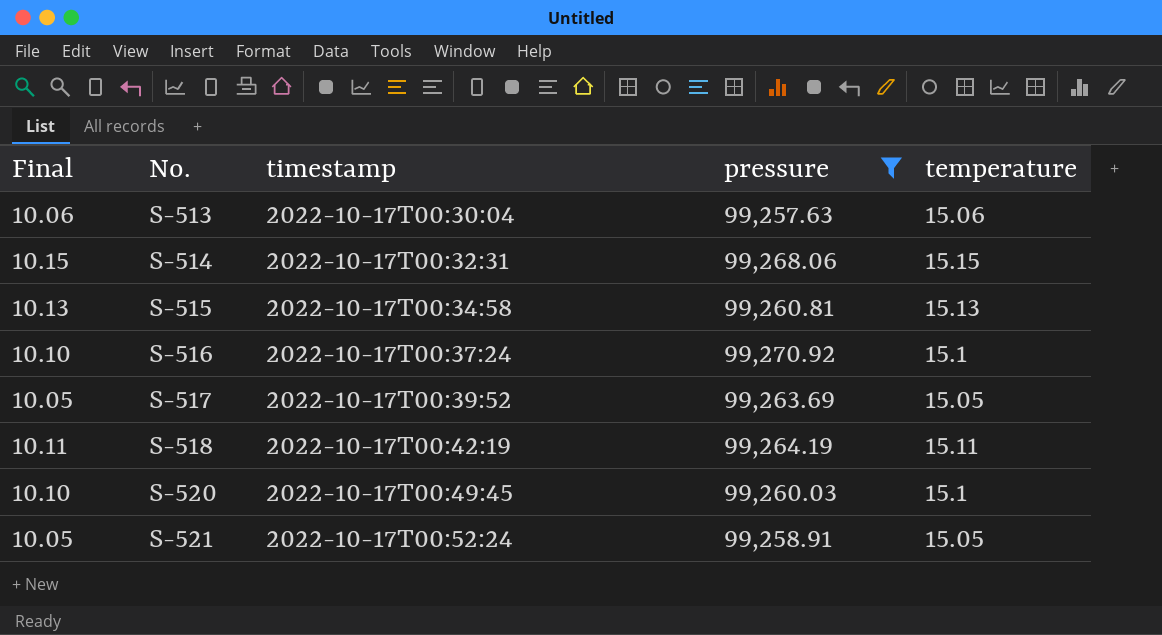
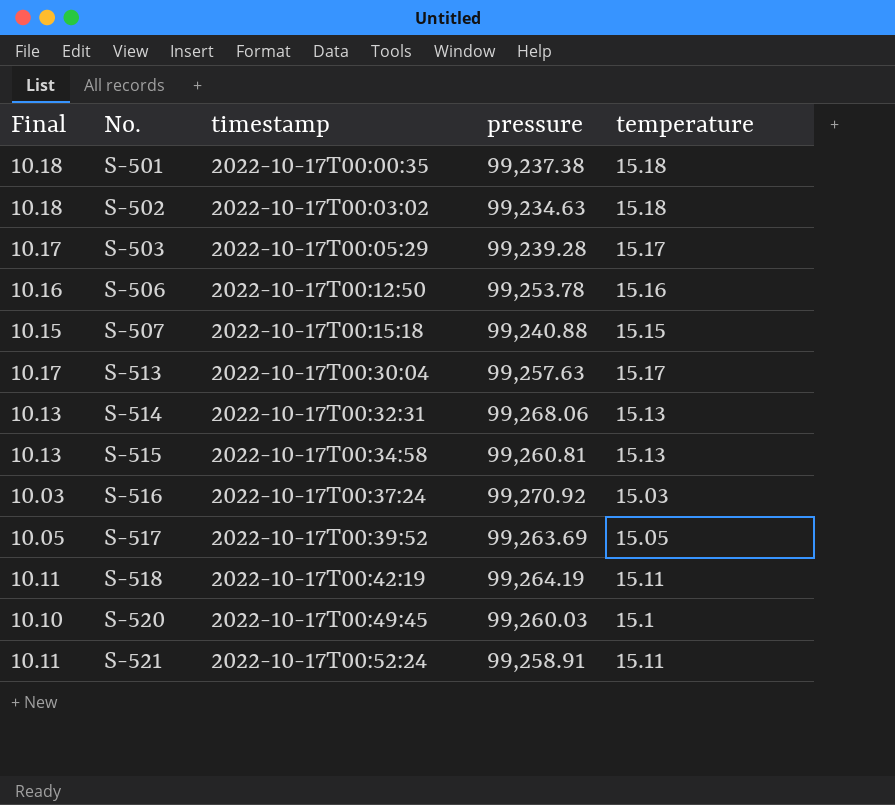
filter: pressure >= 99,257.63 -> none
S-513 | Final: 10.06 -> 10.17
S-513 | temperature: 15.06 -> 15.17
S-514 | Final: 10.15 -> 10.13
S-514 | temperature: 15.15 -> 15.13
S-516 | Final: 10.10 -> 10.03
S-516 | temperature: 15.1 -> 15.03
S-521 | Final: 10.05 -> 10.11
S-521 | temperature: 15.05 -> 15.11

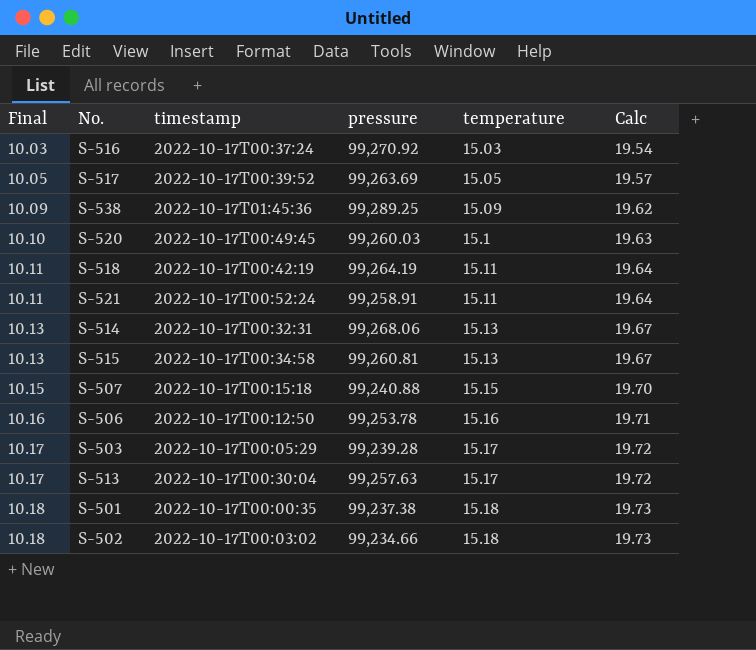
row order: No. ascending -> Final ascending
column Calc | formula: none -> [temperature] * 1.3
row S-538: none -> 10.09 | 2022-10-17T01:45:36 | 99,289.25 | 15.09 | 19.62
S-502 | pressure: 99,234.63 -> 99,234.66

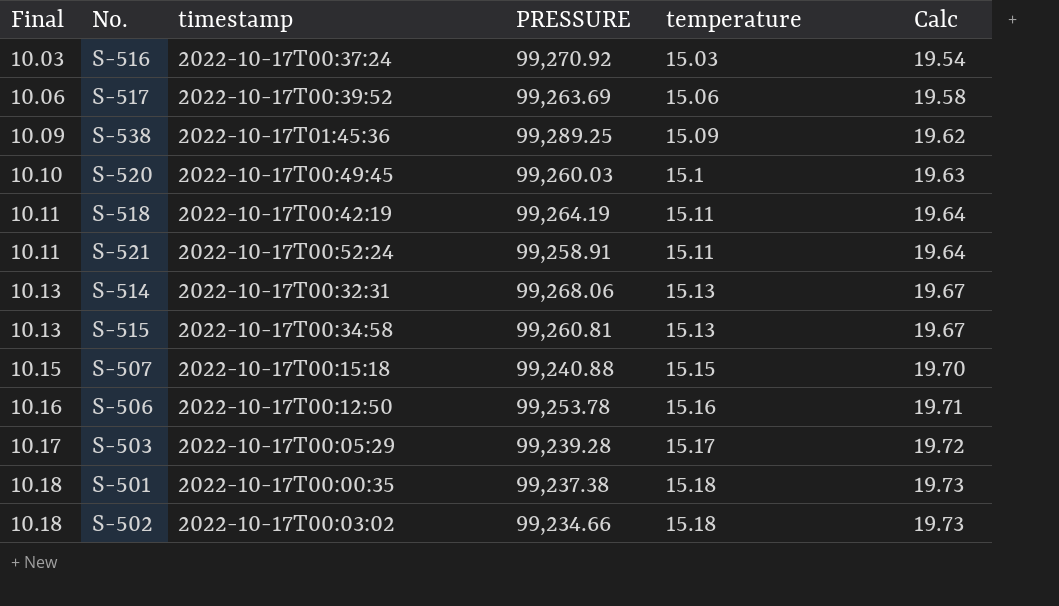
column name: pressure -> PRESSURE
row S-513: 10.17 | 2022-10-17T00:30:04 | 99,257.63 | 15.17 | 19.72 -> none
S-517 | Final: 10.05 -> 10.06
S-517 | temperature: 15.05 -> 15.06
S-517 | Calc: 19.57 -> 19.58

